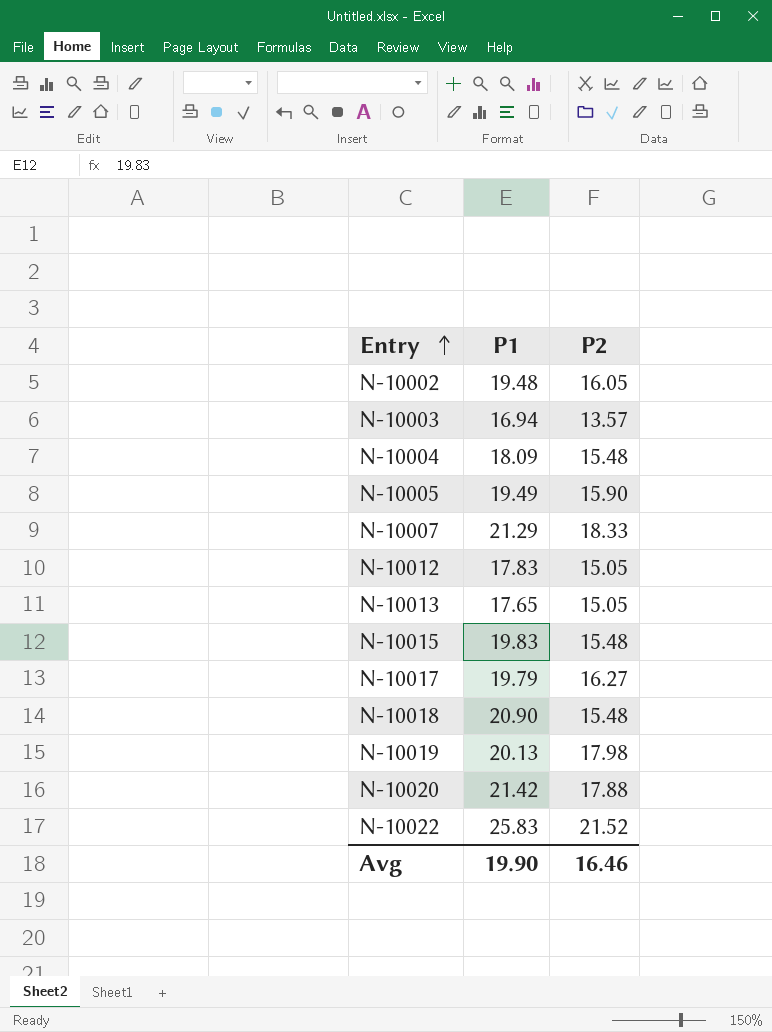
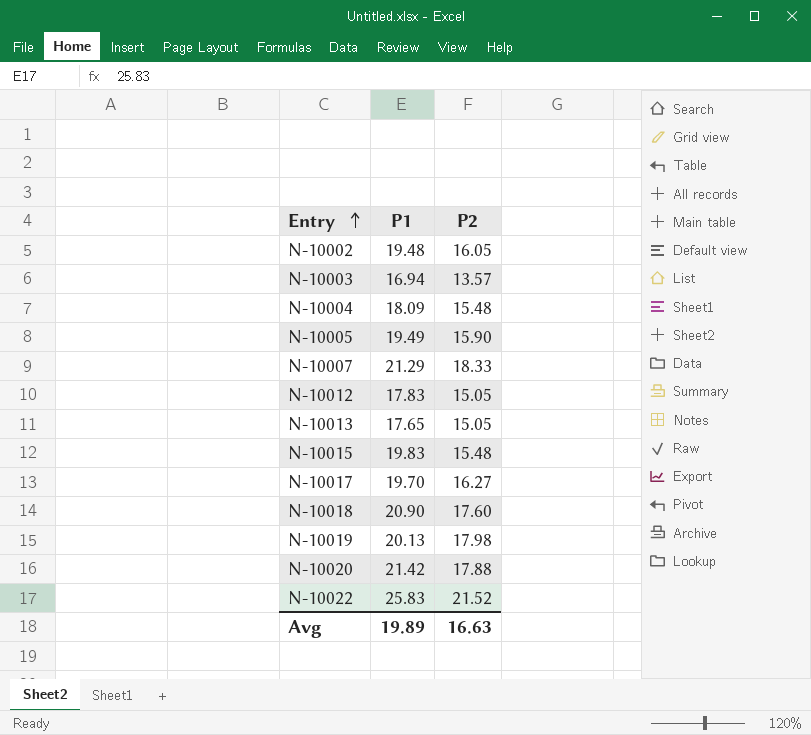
N-10017 | P1: 19.79 -> 19.70
N-10018 | P2: 15.48 -> 17.60
Avg | P1: 19.90 -> 19.89
Avg | P2: 16.46 -> 16.63

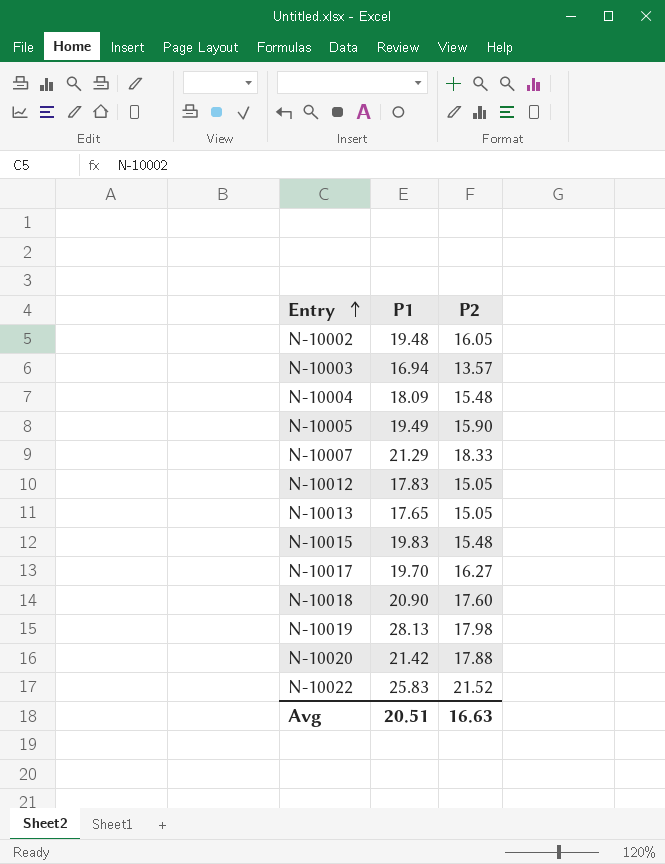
N-10019 | P1: 20.13 -> 28.13
Avg | P1: 19.89 -> 20.51

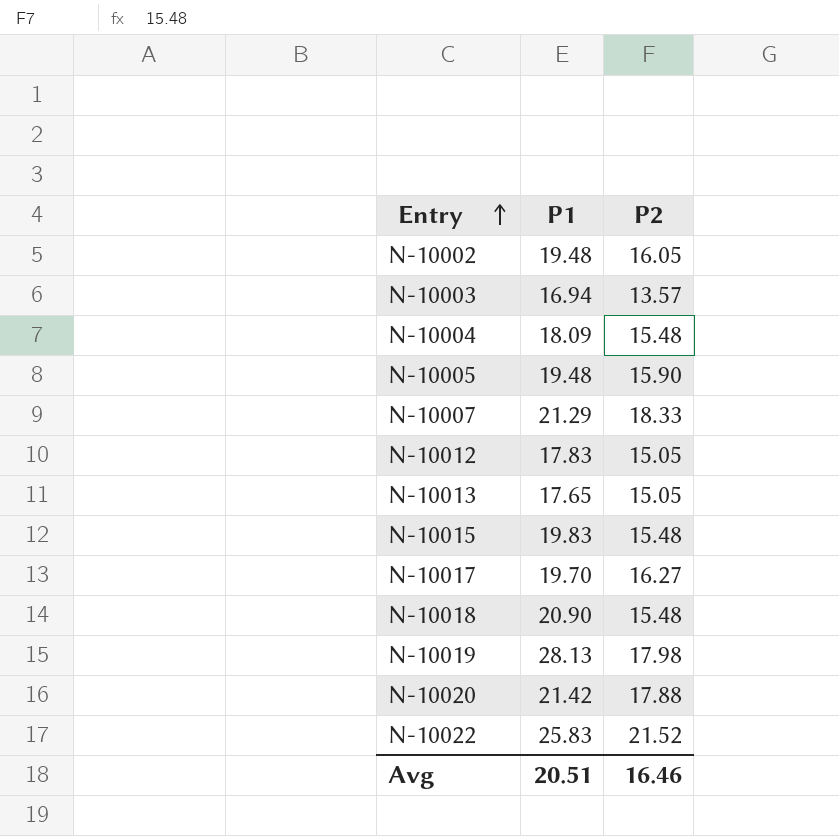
N-10005 | P1: 19.49 -> 19.48
N-10018 | P2: 17.60 -> 15.48
Avg | P2: 16.63 -> 16.46

